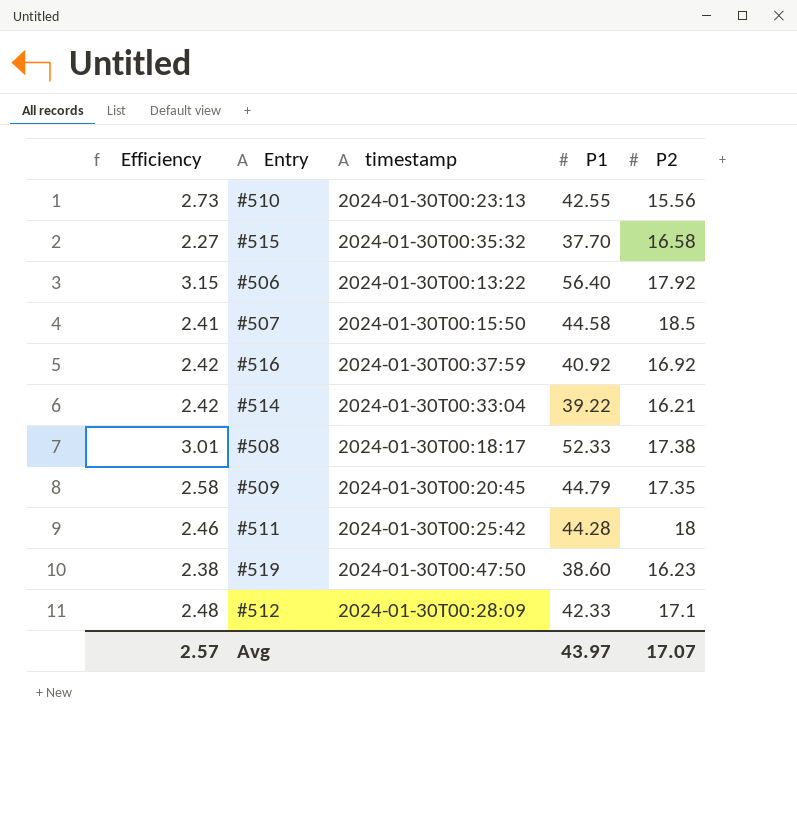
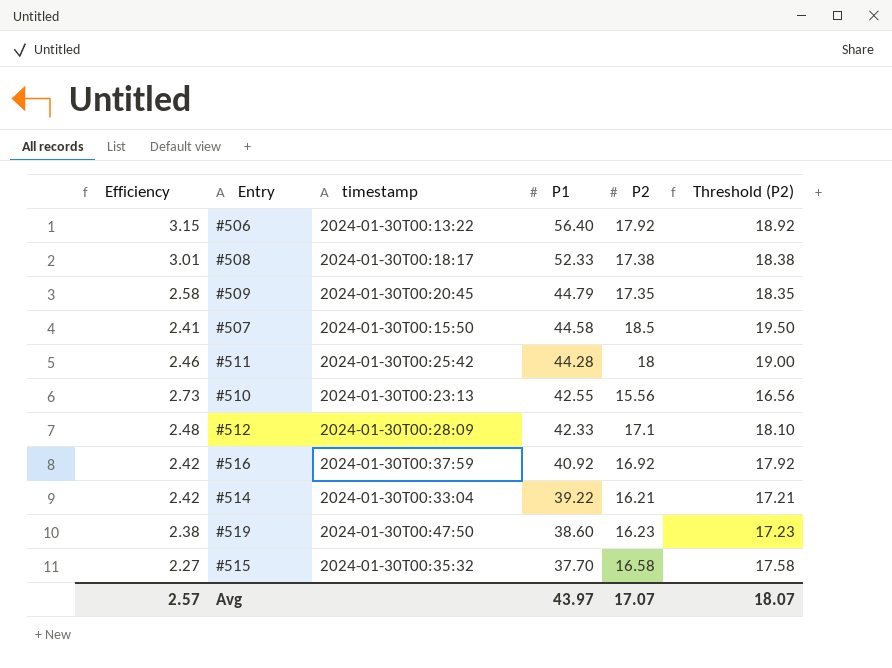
row order: none -> P1 descending
column Threshold (P2) | formula: none -> [P2] + 1

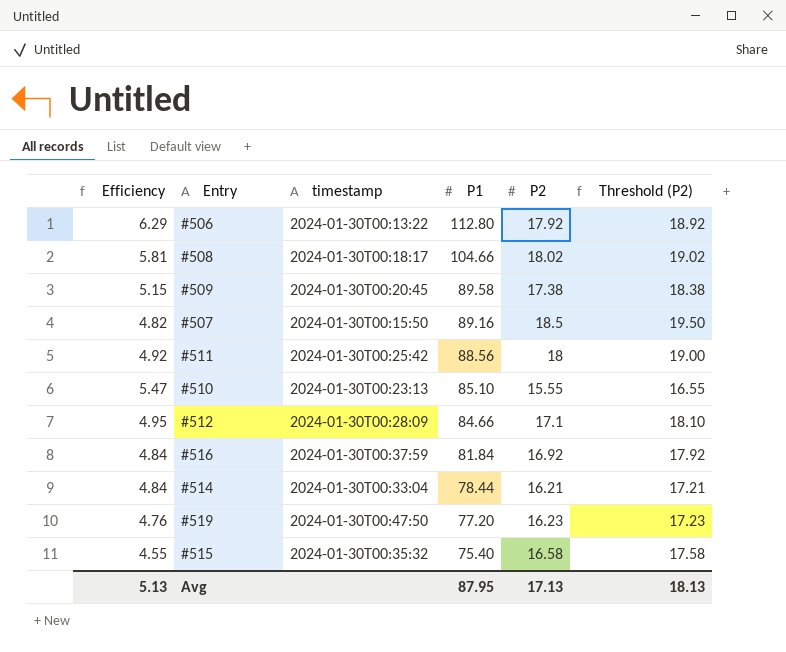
#506 | Efficiency: 3.15 -> 6.29
#506 | P1: 56.40 -> 112.80
#508 | Efficiency: 3.01 -> 5.81
#508 | P1: 52.33 -> 104.66
#508 | P2: 17.38 -> 18.02
#508 | Threshold (P2): 18.38 -> 19.02
#509 | Efficiency: 2.58 -> 5.15
#509 | P1: 44.79 -> 89.58
#509 | P2: 17.35 -> 17.38
#509 | Threshold (P2): 18.35 -> 18.38
#507 | Efficiency: 2.41 -> 4.82
#507 | P1: 44.58 -> 89.16
#511 | Efficiency: 2.46 -> 4.92
#511 | P1: 44.28 -> 88.56
#510 | Efficiency: 2.73 -> 5.47
#510 | P1: 42.55 -> 85.10
#510 | P2: 15.56 -> 15.55
#510 | Threshold (P2): 16.56 -> 16.55
#512 | Efficiency: 2.48 -> 4.95
#512 | P1: 42.33 -> 84.66
#516 | Efficiency: 2.42 -> 4.84
#516 | P1: 40.92 -> 81.84
#514 | Efficiency: 2.42 -> 4.84
#514 | P1: 39.22 -> 78.44
#519 | Efficiency: 2.38 -> 4.76
#519 | P1: 38.60 -> 77.20
#515 | Efficiency: 2.27 -> 4.55
#515 | P1: 37.70 -> 75.40
Avg | Efficiency: 2.57 -> 5.13
Avg | P1: 43.97 -> 87.95
Avg | P2: 17.07 -> 17.13
Avg | Threshold (P2): 18.07 -> 18.13

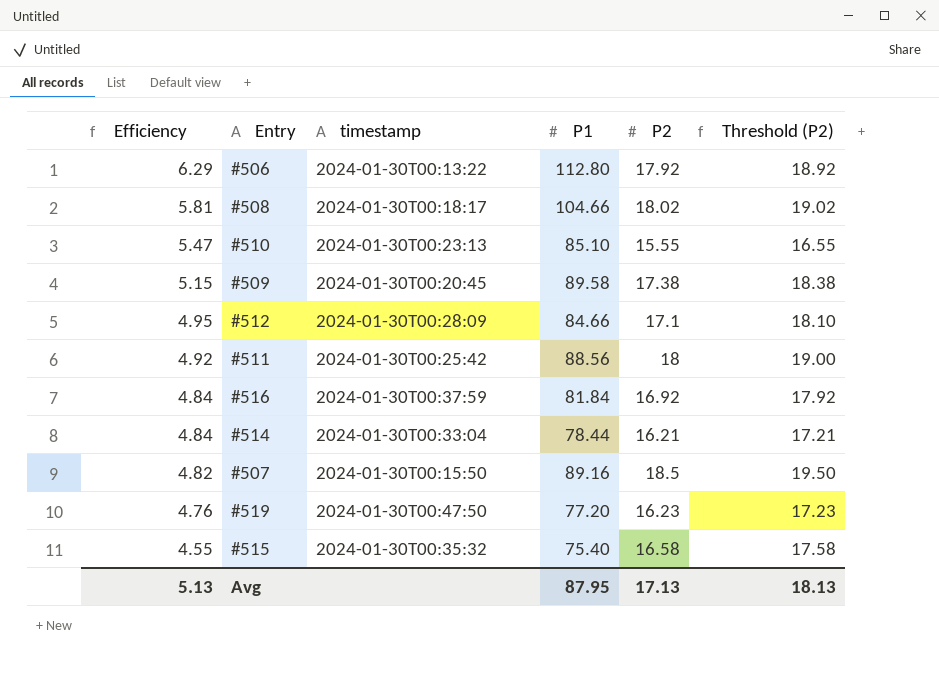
row order: P1 descending -> Efficiency descending

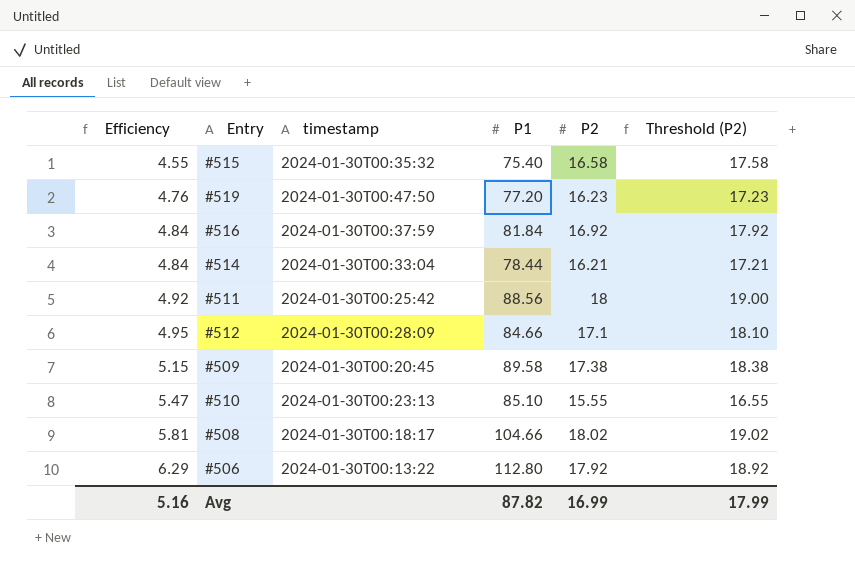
row order: Efficiency descending -> Efficiency ascending
row #507: 4.82 | 2024-01-30T00:15:50 | 89.16 | 18.5 | 19.50 -> none
Avg | Efficiency: 5.13 -> 5.16
Avg | P1: 87.95 -> 87.82
Avg | P2: 17.13 -> 16.99
Avg | Threshold (P2): 18.13 -> 17.99

